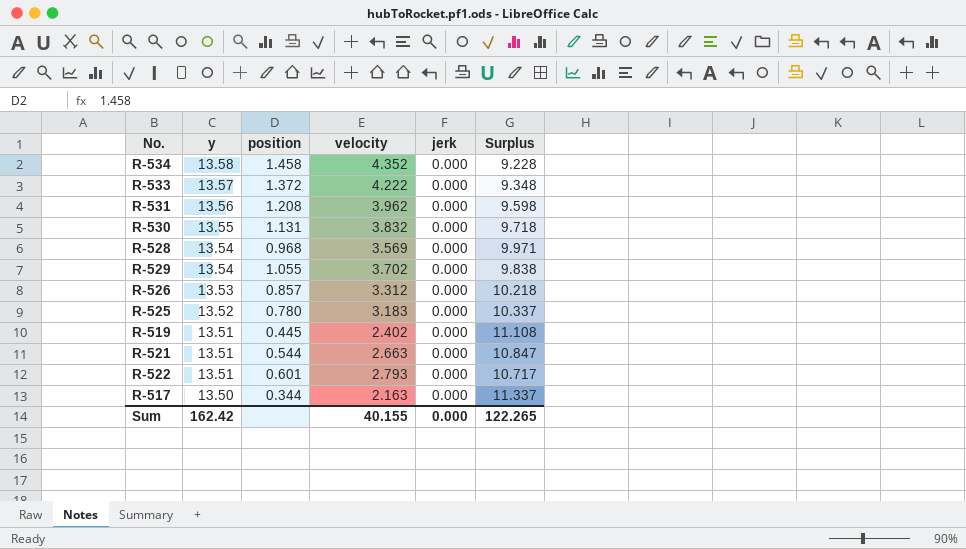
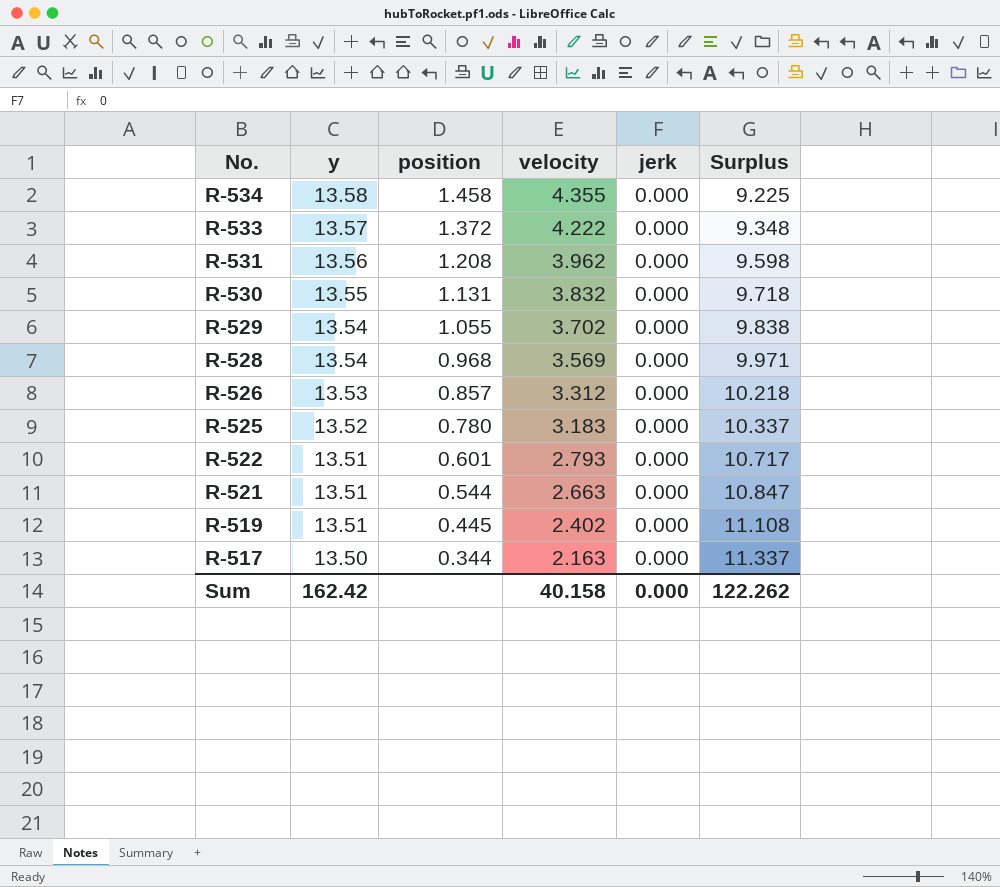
row order: y descending -> No. descending
R-534 | velocity: 4.352 -> 4.355
R-534 | Surplus: 9.228 -> 9.225
Sum | velocity: 40.155 -> 40.158
Sum | Surplus: 122.265 -> 122.262

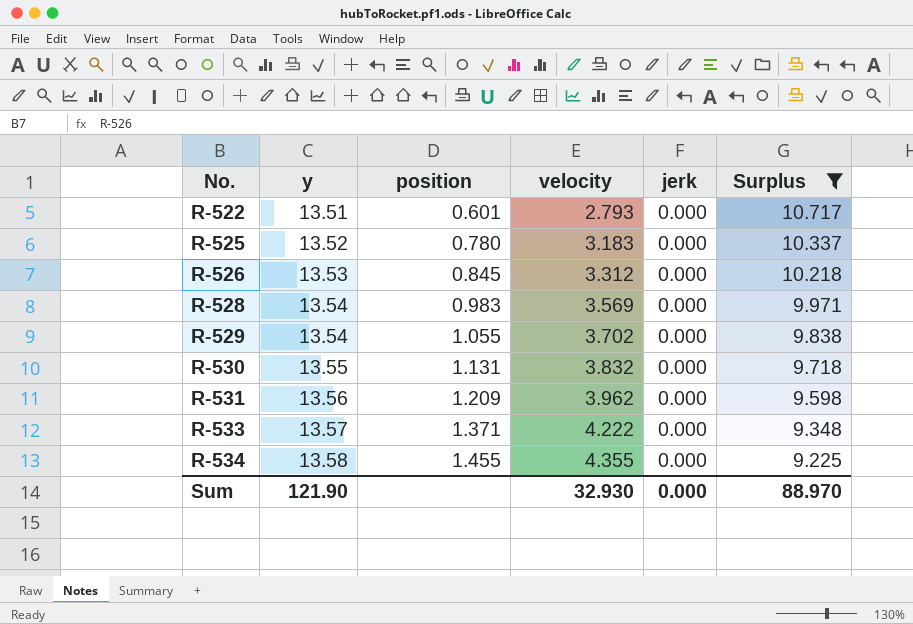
filter: none -> Surplus <= 10.717
row order: No. descending -> No. ascending
R-526 | position: 0.857 -> 0.845
R-528 | position: 0.968 -> 0.983
R-531 | position: 1.208 -> 1.209
R-533 | position: 1.372 -> 1.371
R-534 | position: 1.458 -> 1.455
Sum | y: 162.42 -> 121.90
Sum | velocity: 40.158 -> 32.930
Sum | Surplus: 122.262 -> 88.970

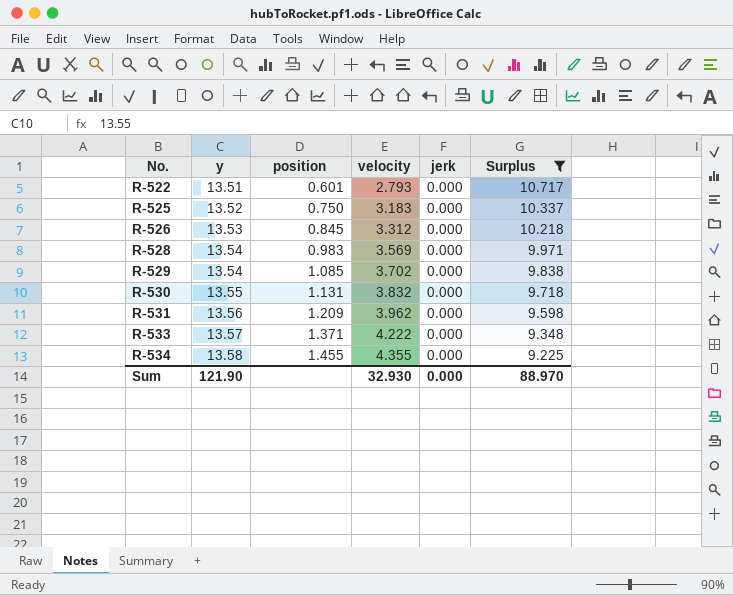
R-525 | position: 0.780 -> 0.750
R-529 | position: 1.055 -> 1.085

